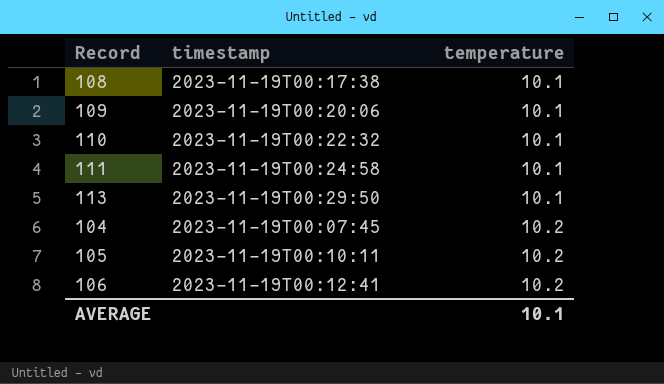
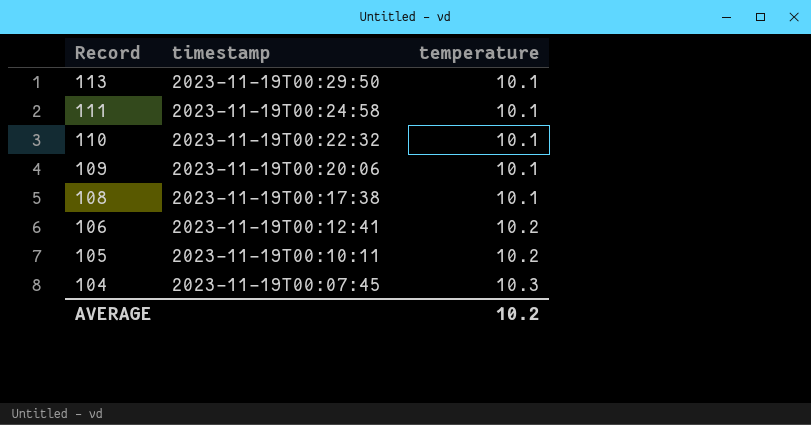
row order: temperature ascending -> Record descending
104 | temperature: 10.2 -> 10.3
AVERAGE | temperature: 10.1 -> 10.2

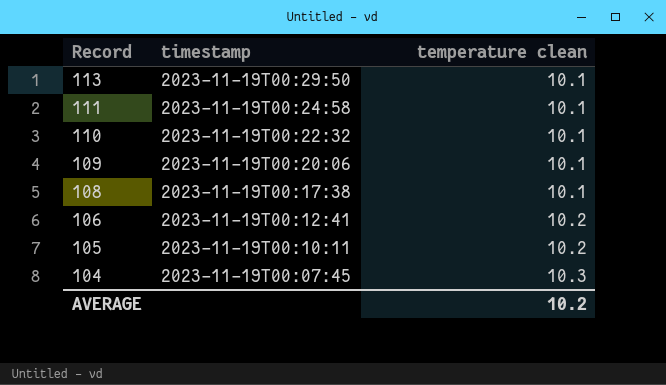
column name: temperature -> temperature clean

